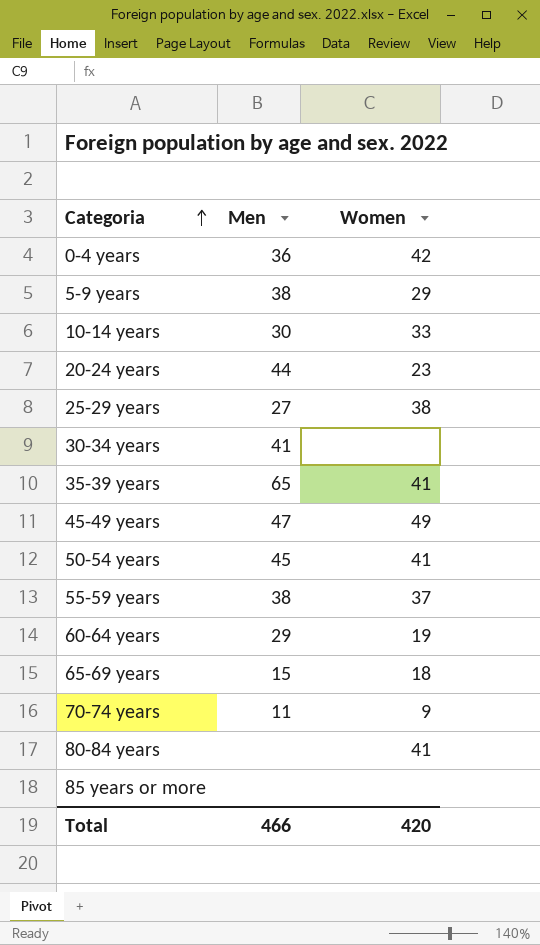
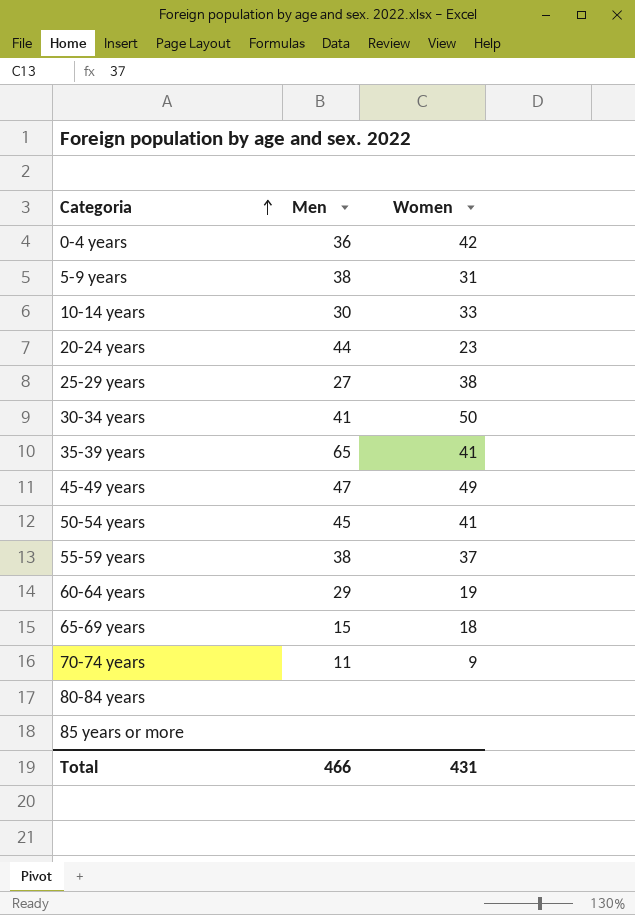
5-9 years | Women: 29 -> 31
30-34 years | Women: none -> 50
80-84 years | Women: 41 -> none
Total | Women: 420 -> 431

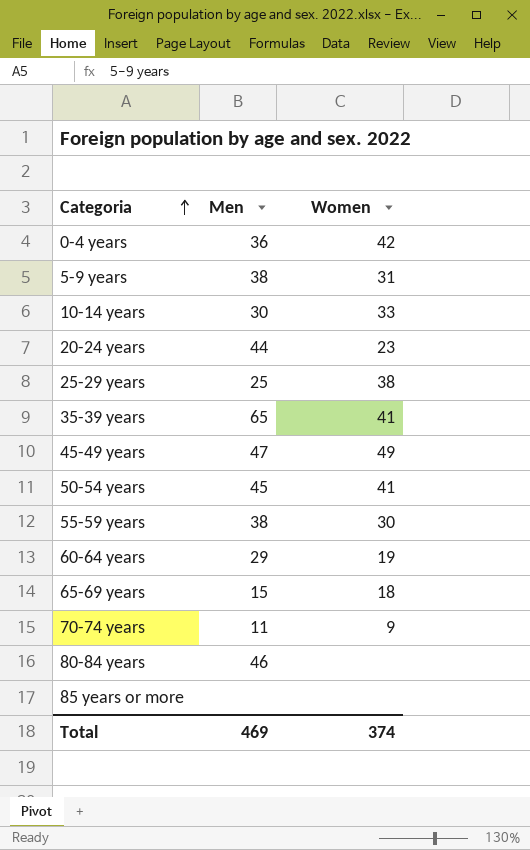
row 30-34 years: 41 | 50 -> none
25-29 years | Men: 27 -> 25
55-59 years | Women: 37 -> 30
80-84 years | Men: none -> 46
Total | Men: 466 -> 469
Total | Women: 431 -> 374

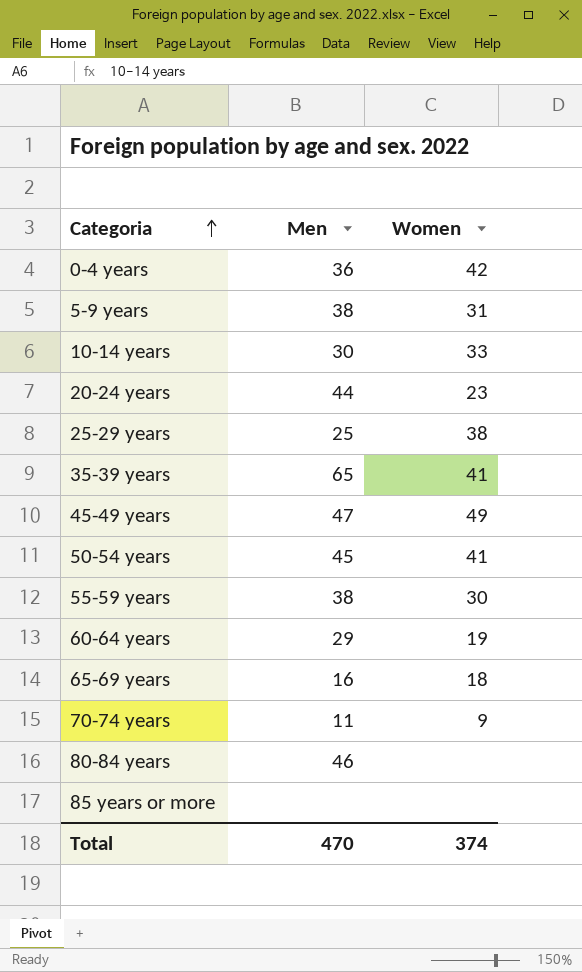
65-69 years | Men: 15 -> 16
Total | Men: 469 -> 470

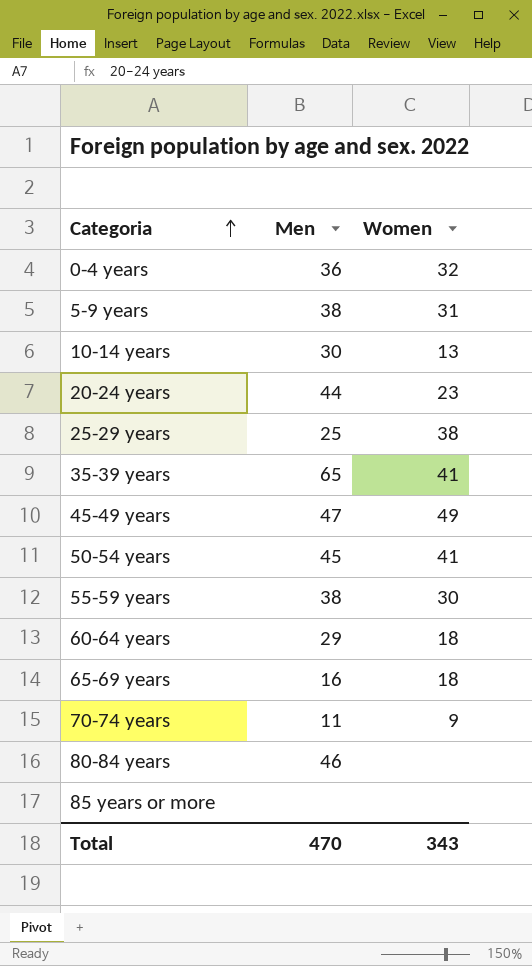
0-4 years | Women: 42 -> 32
10-14 years | Women: 33 -> 13
60-64 years | Women: 19 -> 18
Total | Women: 374 -> 343

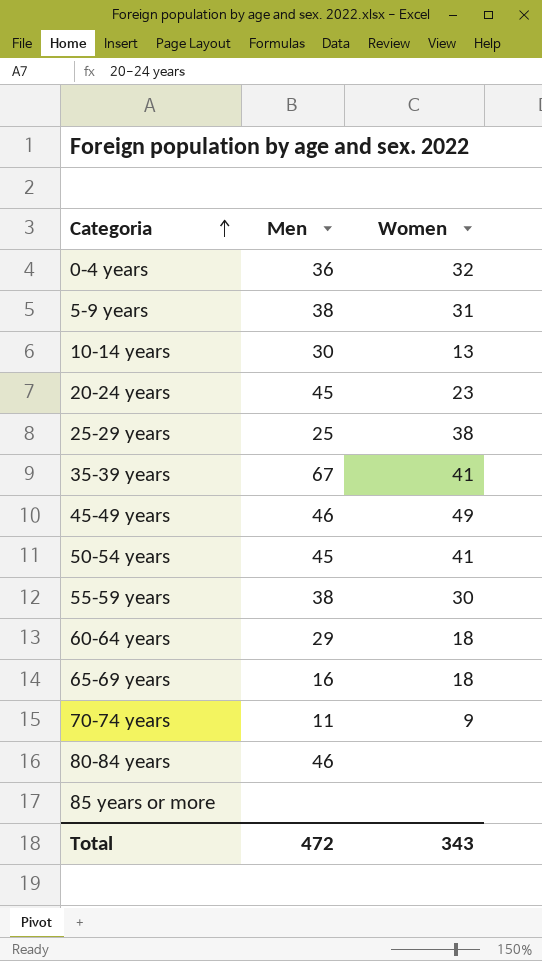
20-24 years | Men: 44 -> 45
35-39 years | Men: 65 -> 67
45-49 years | Men: 47 -> 46
Total | Men: 470 -> 472

